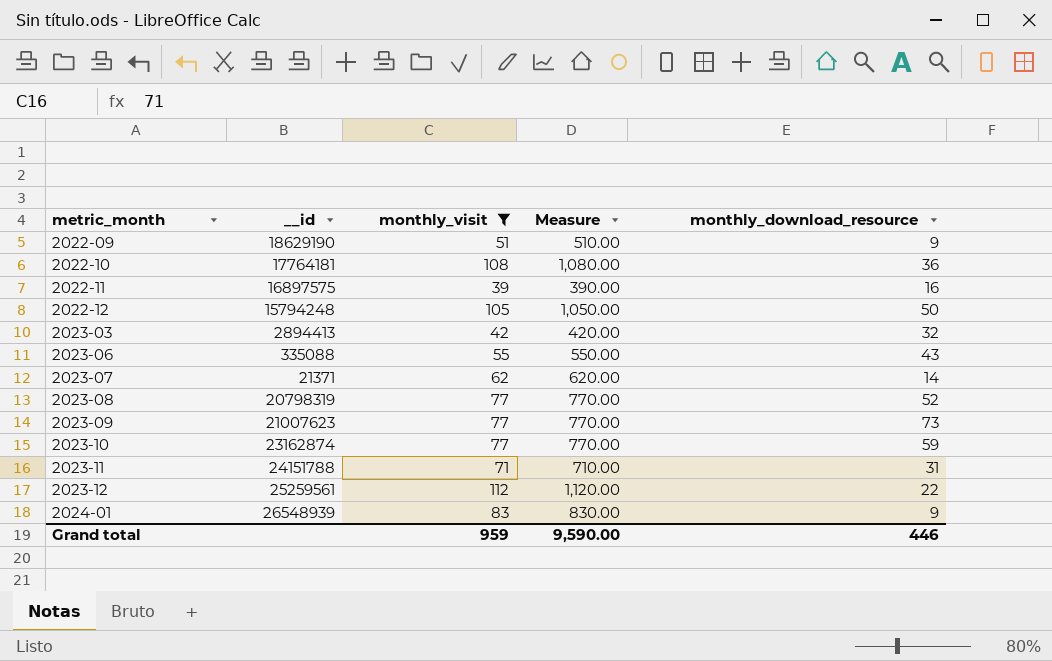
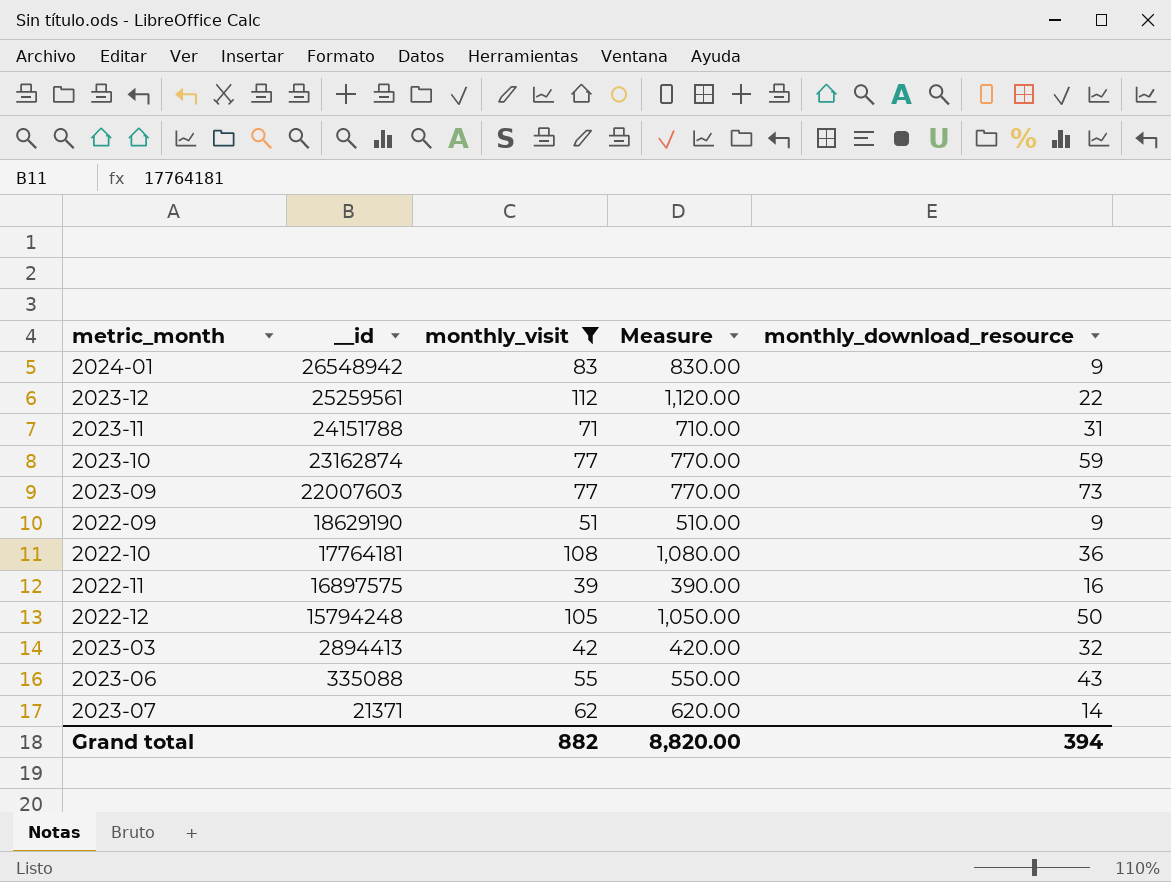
row order: metric_month ascending -> __id descending
row 2023-08: 20798319 | 77 | 770.00 | 52 -> none
2024-01 | __id: 26548939 -> 26548942
2023-09 | __id: 21007623 -> 22007603
Grand total | monthly_visit: 959 -> 882
Grand total | Measure: 9,590.00 -> 8,820.00
Grand total | monthly_download_resource: 446 -> 394

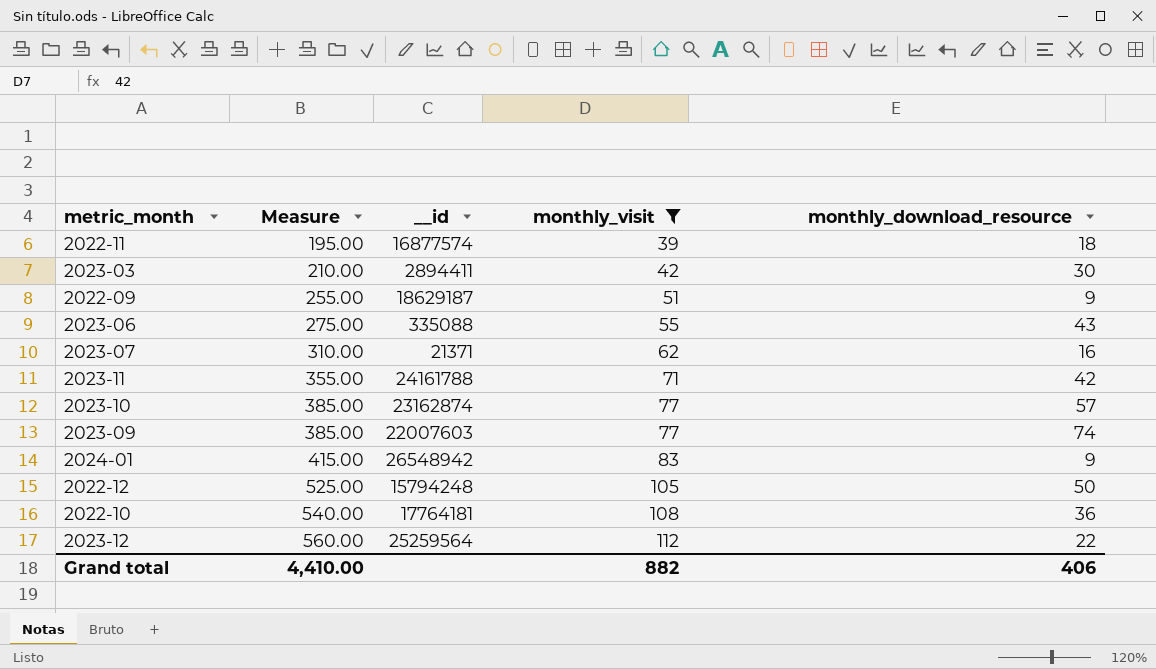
row order: __id descending -> Measure ascending
column Measure | formula: [monthly_visit] * 10 -> [monthly_visit] * 5
column Measure | position: 4 -> 2
2022-11 | __id: 16897575 -> 16877574
2022-11 | monthly_download_resource: 16 -> 18
2023-03 | __id: 2894413 -> 2894411
2023-03 | monthly_download_resource: 32 -> 30
2022-09 | __id: 18629190 -> 18629187
2023-07 | monthly_download_resource: 14 -> 16
2023-11 | __id: 24151788 -> 24161788
2023-11 | monthly_download_resource: 31 -> 42
2023-10 | monthly_download_resource: 59 -> 57
2023-09 | monthly_download_resource: 73 -> 74
2023-12 | __id: 25259561 -> 25259564
Grand total | Measure: 8,820.00 -> 4,410.00
Grand total | monthly_download_resource: 394 -> 406

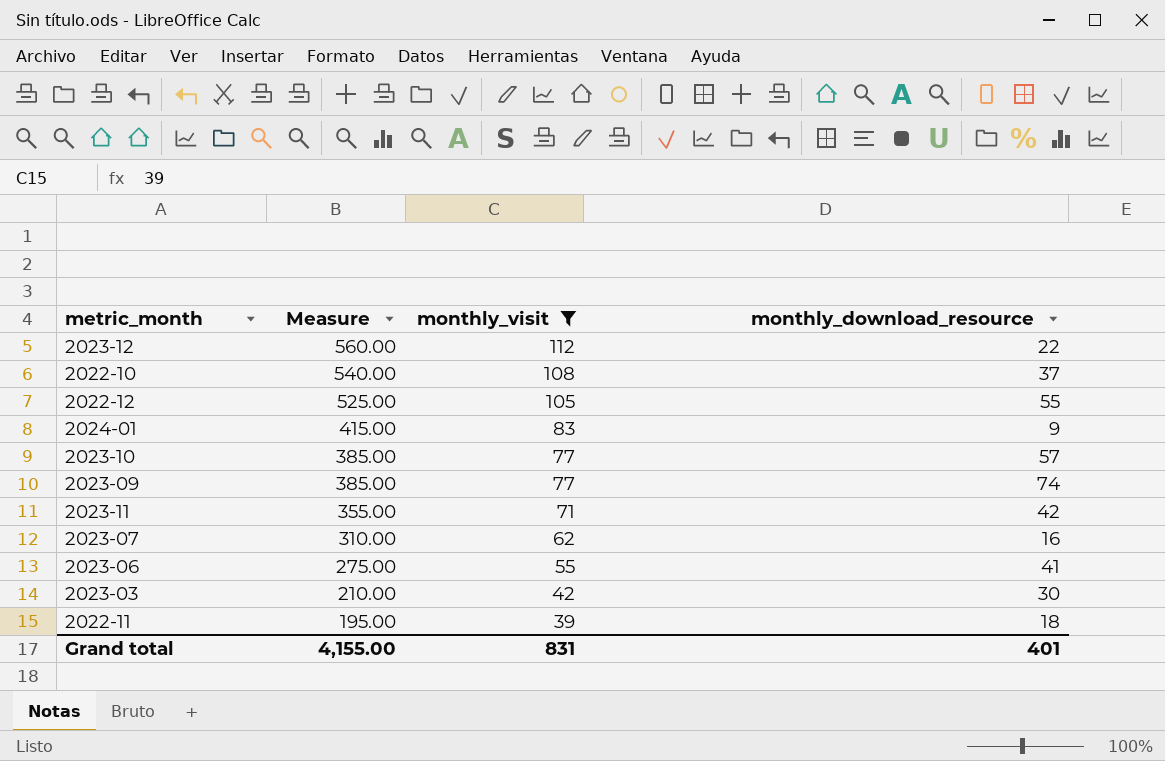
row order: Measure ascending -> Measure descending
column __id | position: 3 -> none
row 2022-09: 255.00 | 18629187 | 51 | 9 -> none
2022-10 | monthly_download_resource: 36 -> 37
2022-12 | monthly_download_resource: 50 -> 55
2023-06 | monthly_download_resource: 43 -> 41
Grand total | Measure: 4,410.00 -> 4,155.00
Grand total | monthly_visit: 882 -> 831
Grand total | monthly_download_resource: 406 -> 401

